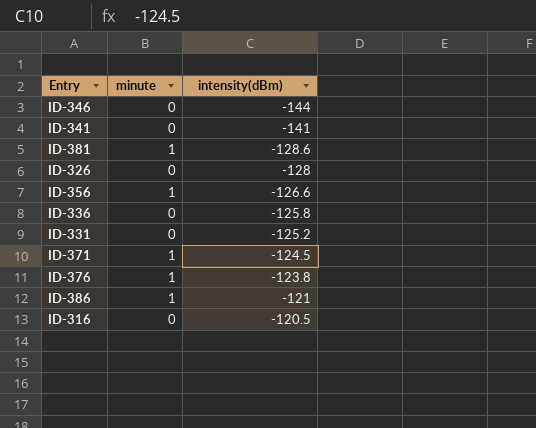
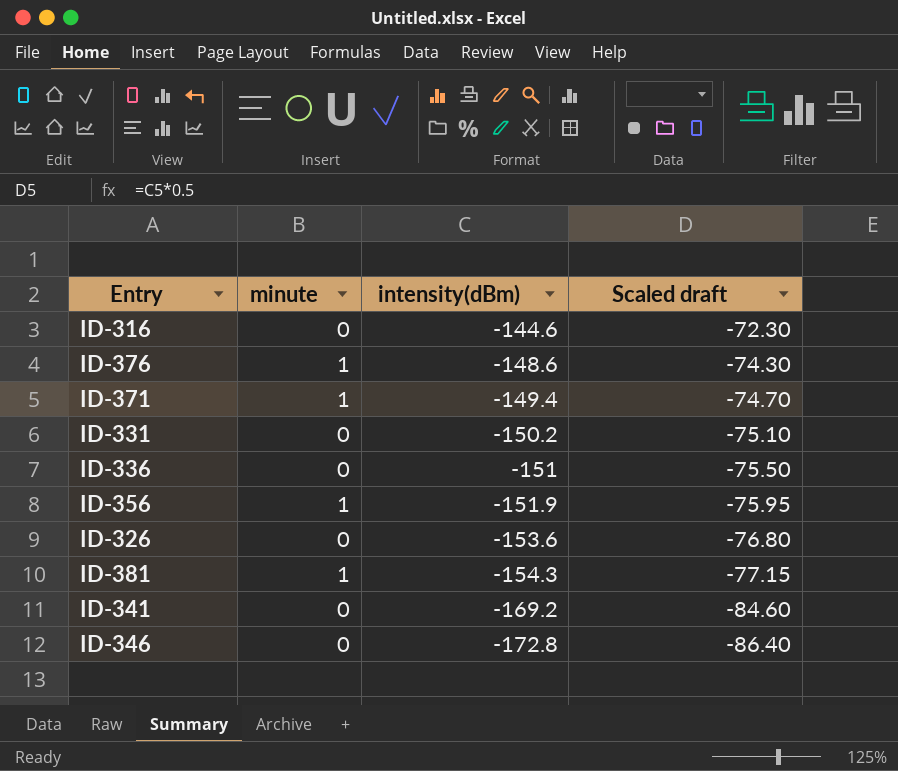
row order: intensity(dBm) ascending -> intensity(dBm) descending
column Scaled draft | formula: none -> [intensity(dBm)] * 0.5
row ID-386: 1 | -121 -> none
ID-316 | intensity(dBm): -120.5 -> -144.6
ID-376 | intensity(dBm): -123.8 -> -148.6
ID-371 | intensity(dBm): -124.5 -> -149.4
ID-331 | intensity(dBm): -125.2 -> -150.2
ID-336 | intensity(dBm): -125.8 -> -151
ID-356 | intensity(dBm): -126.6 -> -151.9
ID-326 | intensity(dBm): -128 -> -153.6
ID-381 | intensity(dBm): -128.6 -> -154.3
ID-341 | intensity(dBm): -141 -> -169.2
ID-346 | intensity(dBm): -144 -> -172.8

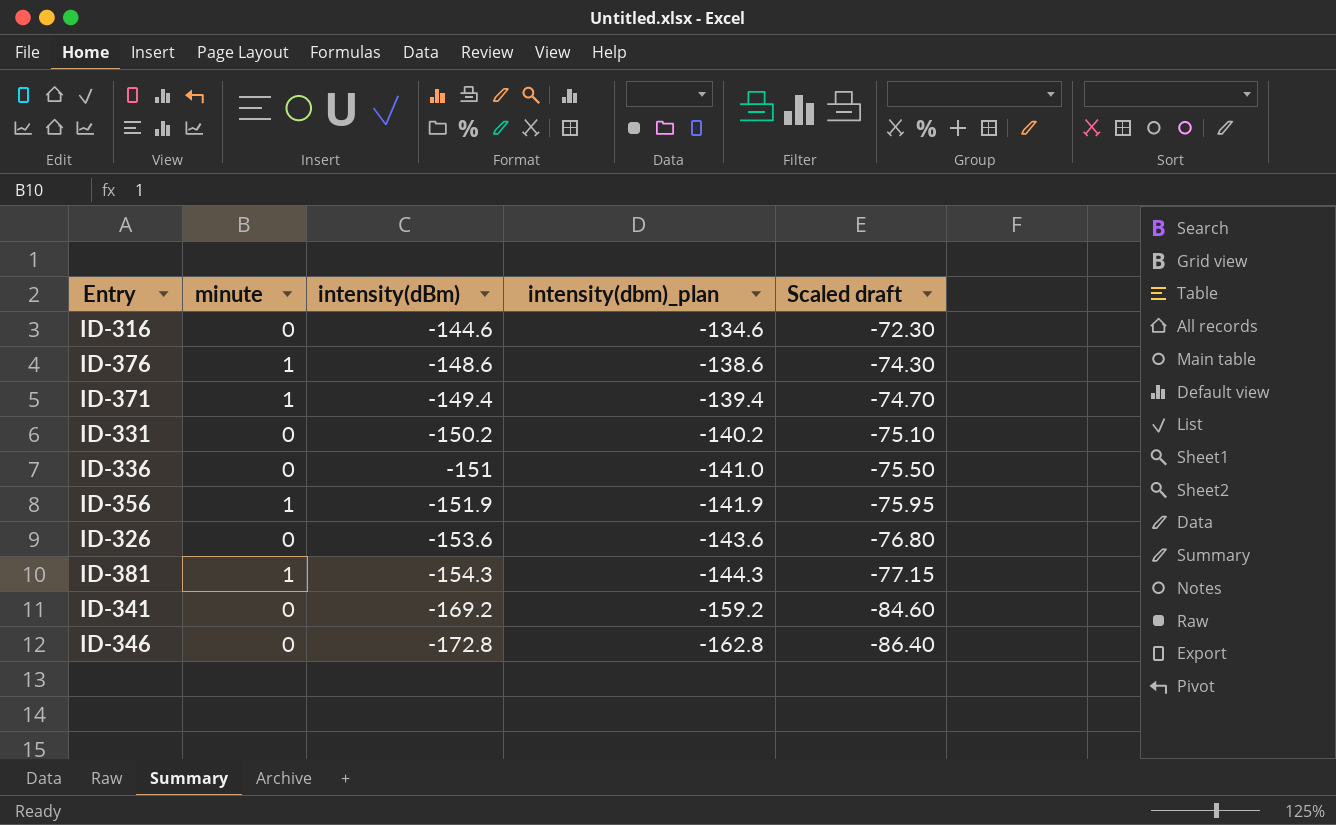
column intensity(dbm)_plan | formula: none -> [intensity(dBm)] + 10

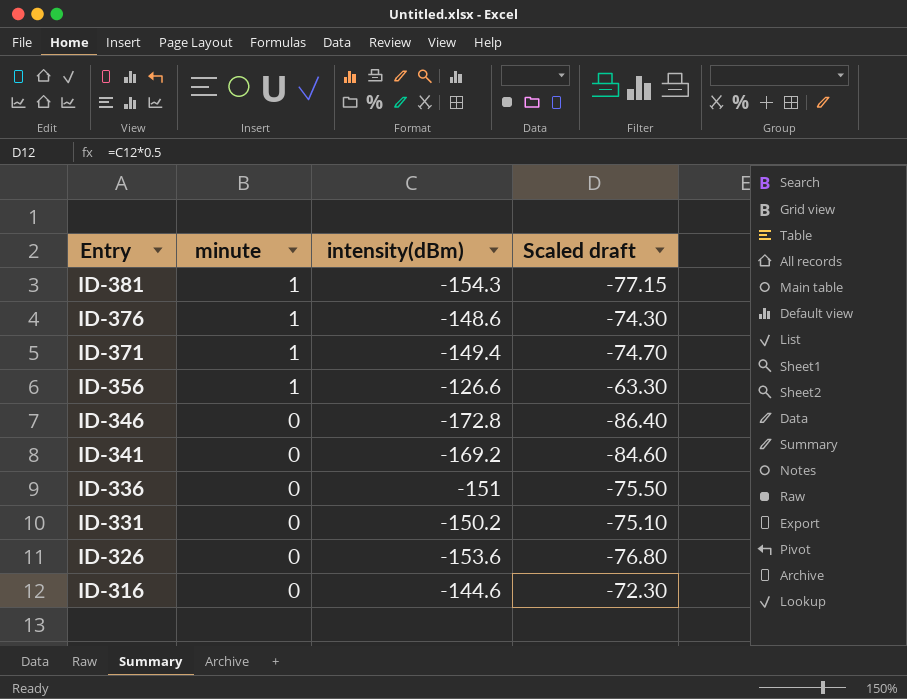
row order: intensity(dBm) descending -> Entry descending
column intensity(dbm)_plan | formula: [intensity(dBm)] + 10 -> none
ID-356 | intensity(dBm): -151.9 -> -126.6
ID-356 | Scaled draft: -75.95 -> -63.30

